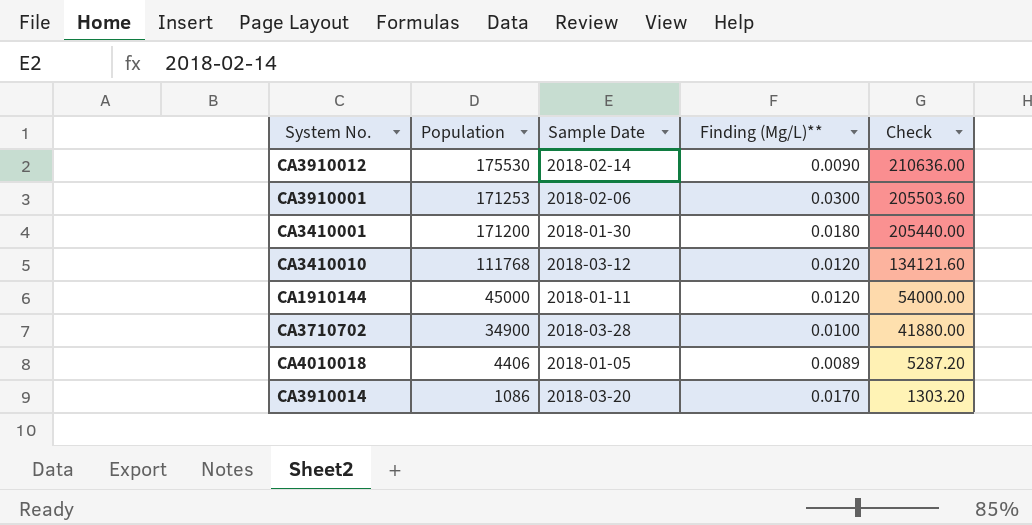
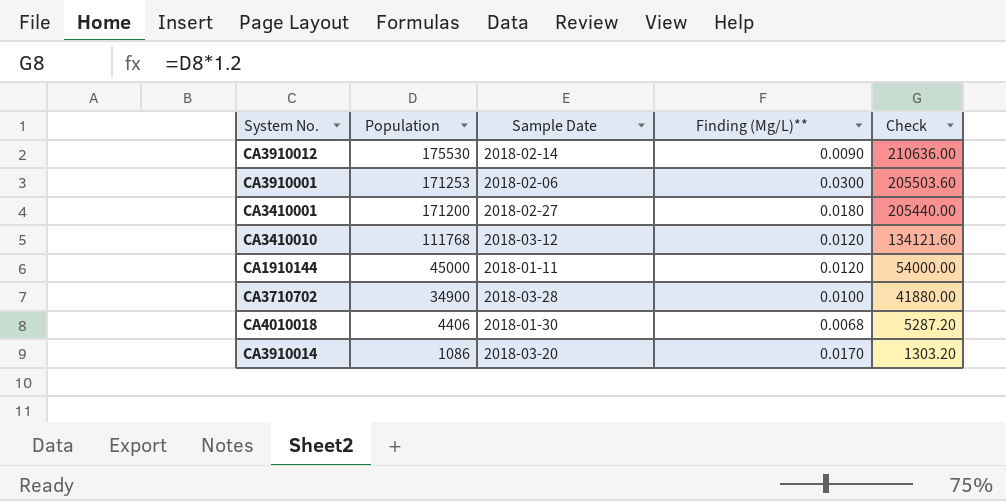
CA3410001 | Sample Date: 2018-01-30 -> 2018-02-27
CA4010018 | Sample Date: 2018-01-05 -> 2018-01-30
CA4010018 | Finding (Μg/L)**: 0.0089 -> 0.0068

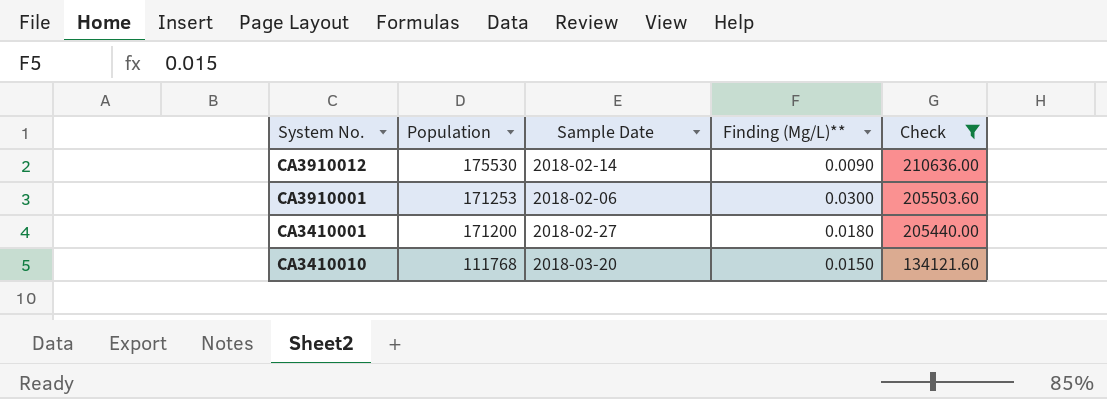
filter: none -> Check >= 134121.60
CA3410010 | Sample Date: 2018-03-12 -> 2018-03-20
CA3410010 | Finding (Μg/L)**: 0.0120 -> 0.0150

